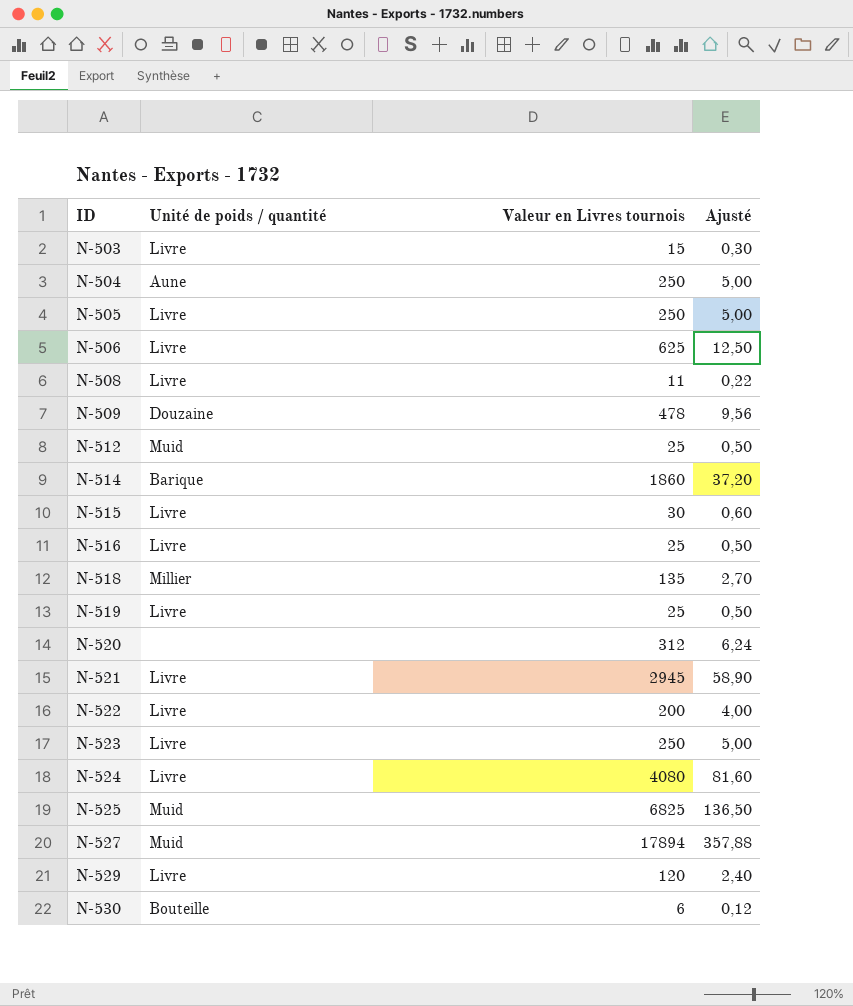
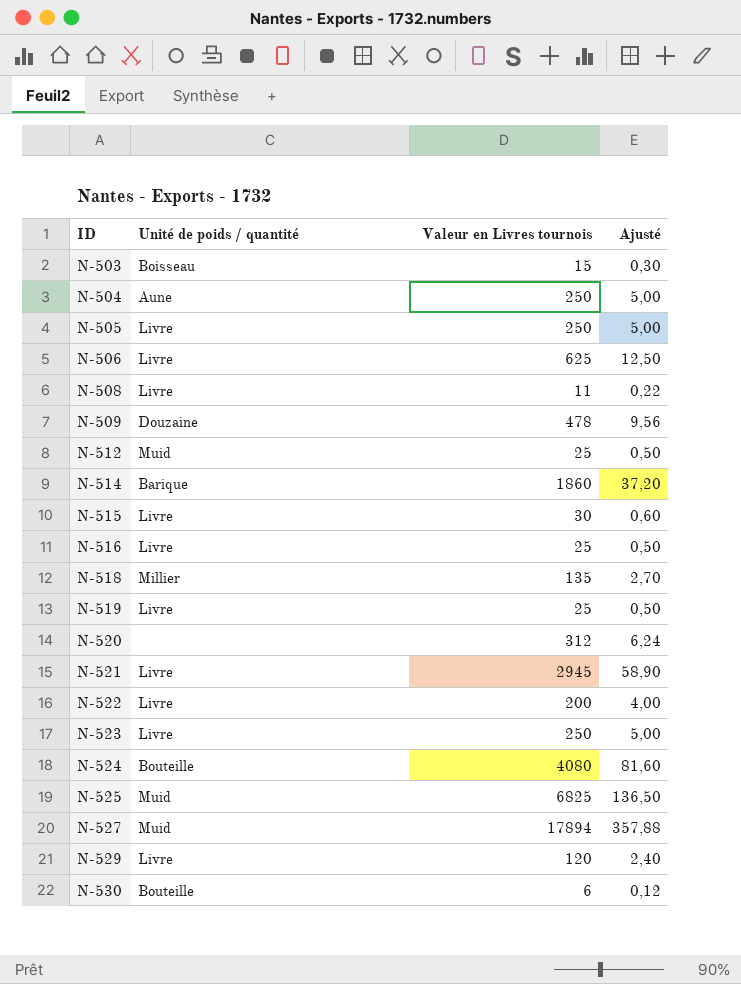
N-503 | Unité de poids / quantité: Livre -> Boisseau
N-524 | Unité de poids / quantité: Livre -> Bouteille

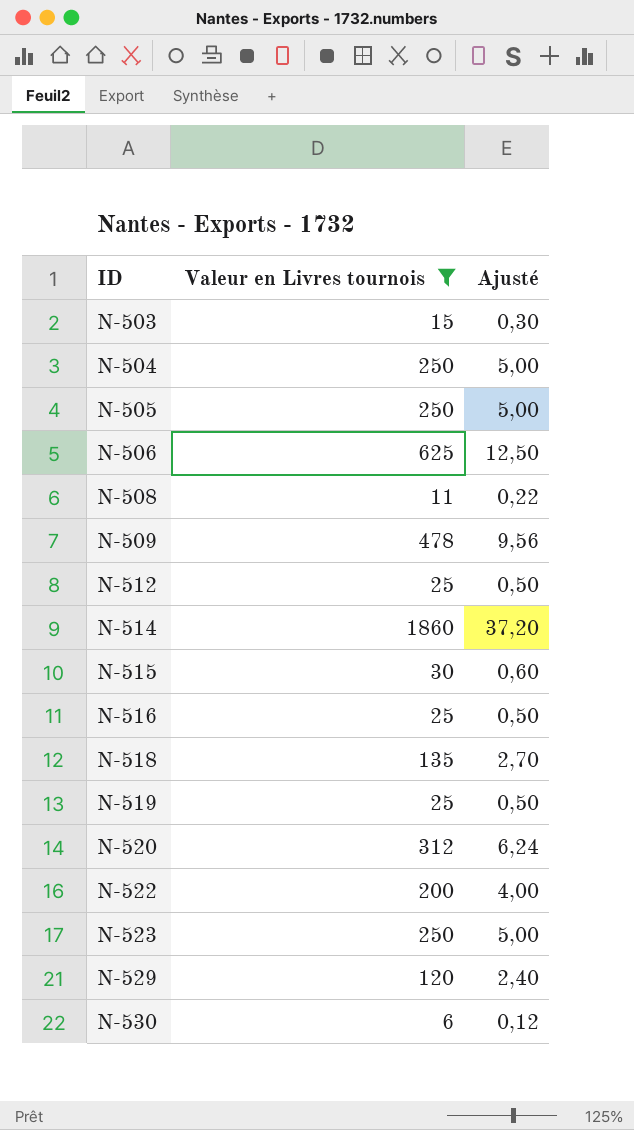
filter: none -> Valeur en Livres tournois <= 1860
column Unité de poids / quantité | position: 2 -> none

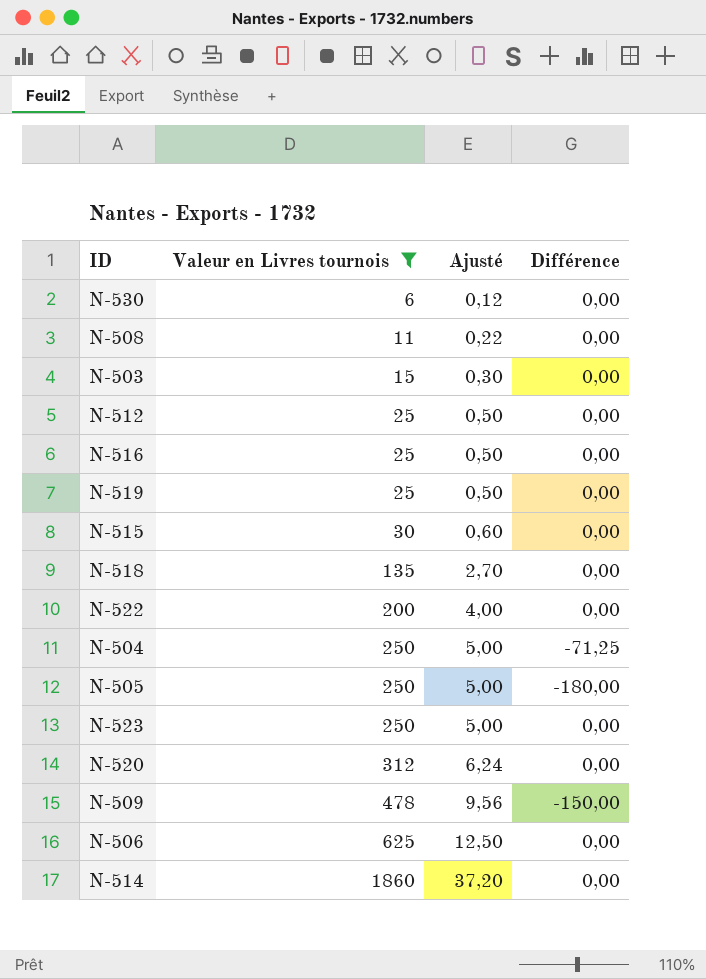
row order: ID ascending -> Valeur en Livres tournois ascending
column Différence | position: none -> 4
row N-529: 120 | 2,40 -> none

